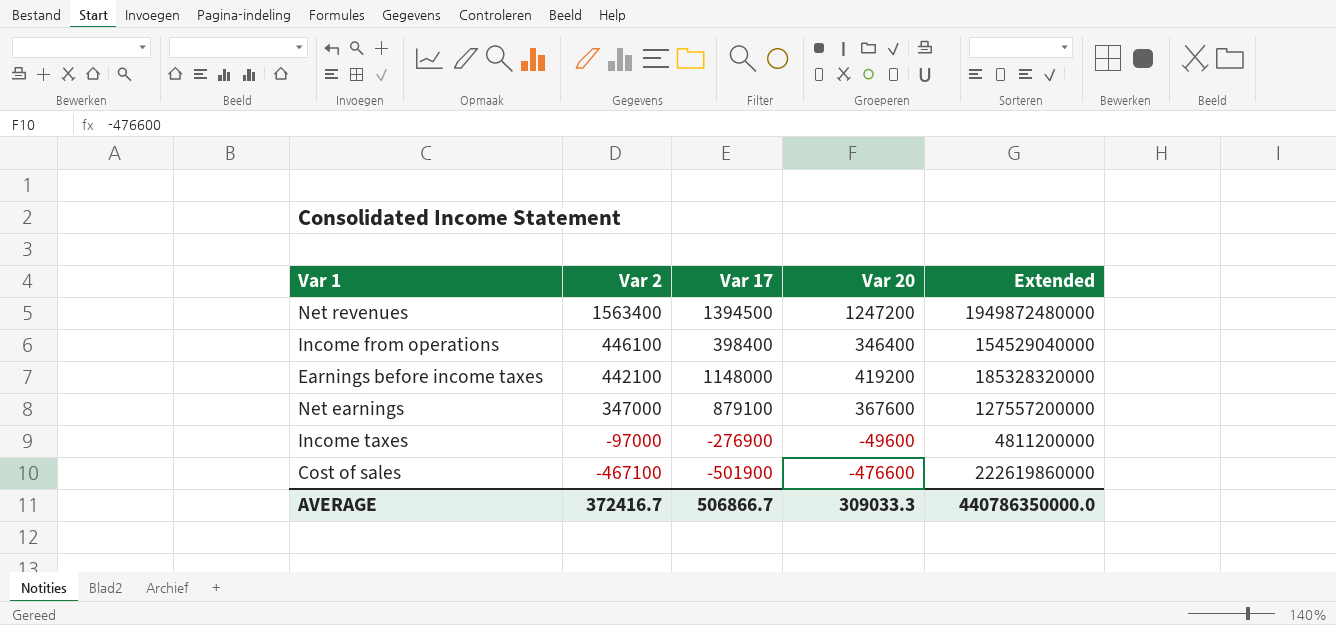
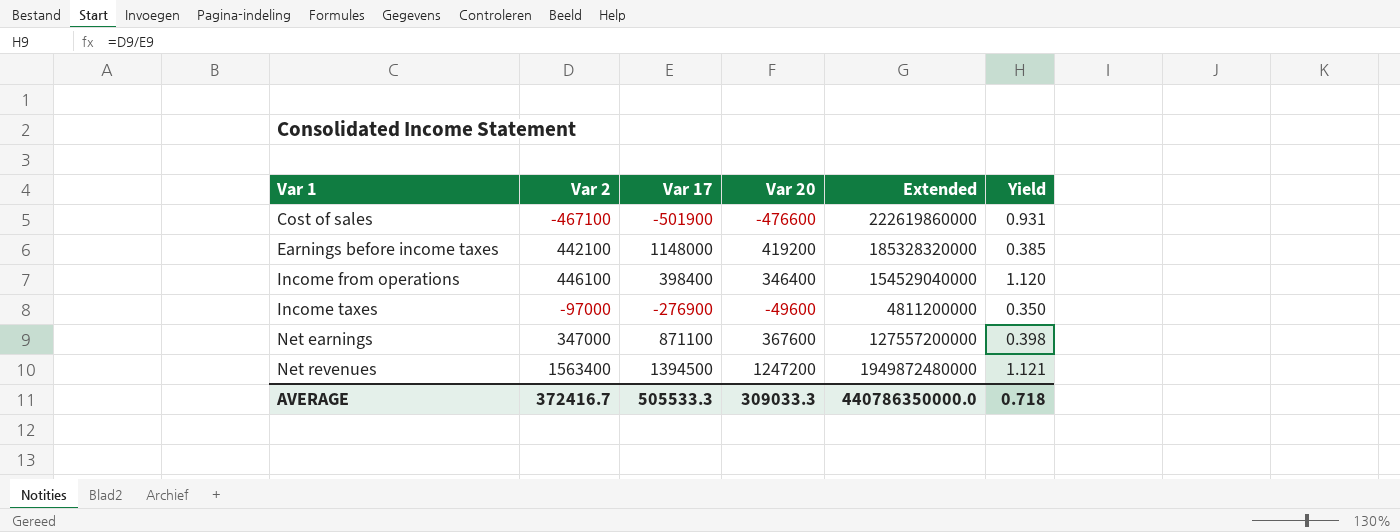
row order: Var 2 descending -> Var 1 ascending
column Yield | formula: none -> [Var 2] / [Var 17]
Net earnings | Var 17: 879100 -> 871100
AVERAGE | Var 17: 506866.7 -> 505533.3

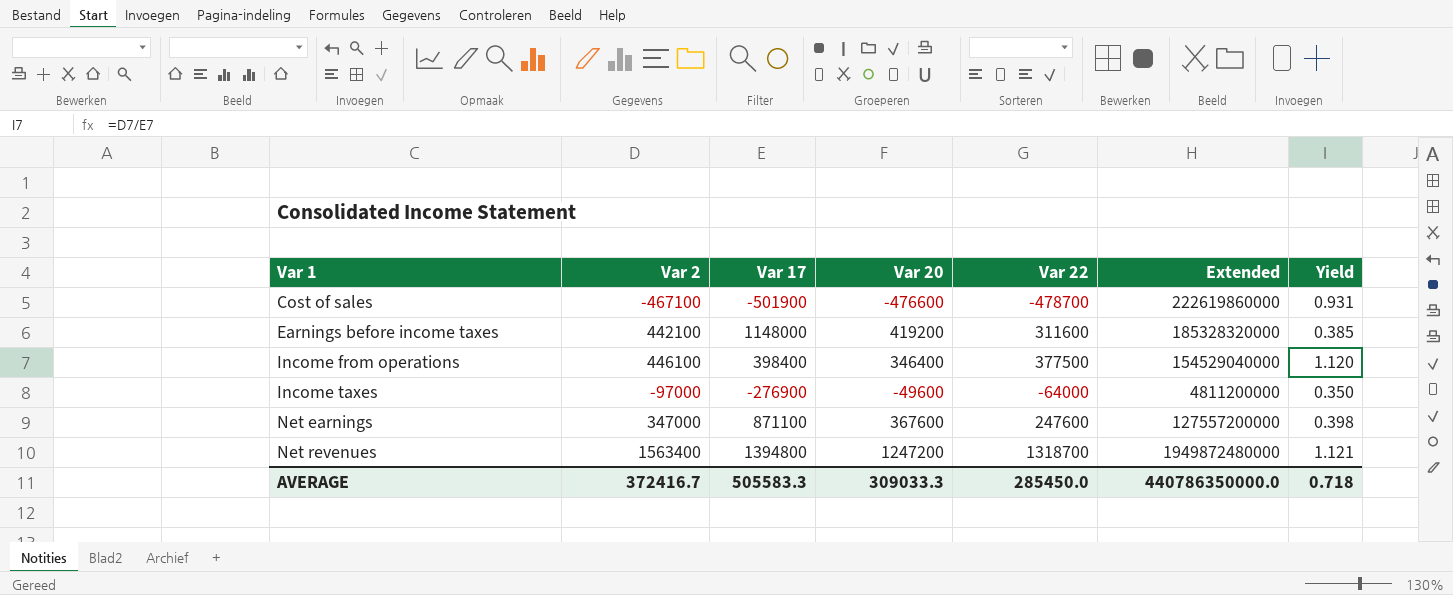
column Var 22 | position: none -> 5
Net revenues | Var 17: 1394500 -> 1394800
AVERAGE | Var 17: 505533.3 -> 505583.3

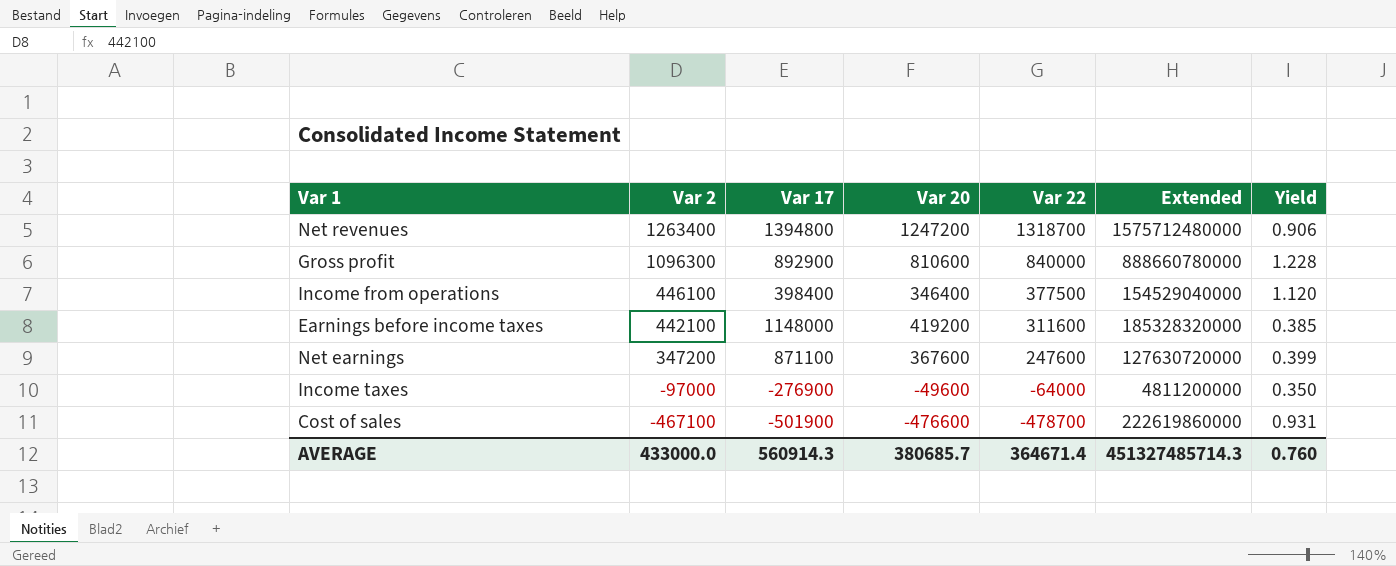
row order: Var 1 ascending -> Var 2 descending
Net revenues | Var 2: 1563400 -> 1263400
Net revenues | Extended: 1949872480000 -> 1575712480000
Net revenues | Yield: 1.121 -> 0.906
row Gross profit: none -> 1096300 | 892900 | 810600 | 840000 | 888660780000 | 1.228
Net earnings | Var 2: 347000 -> 347200
Net earnings | Extended: 127557200000 -> 127630720000
Net earnings | Yield: 0.398 -> 0.399
AVERAGE | Var 2: 372416.7 -> 433000.0
AVERAGE | Var 17: 505583.3 -> 560914.3
AVERAGE | Var 20: 309033.3 -> 380685.7
AVERAGE | Var 22: 285450.0 -> 364671.4
AVERAGE | Extended: 440786350000.0 -> 451327485714.3
AVERAGE | Yield: 0.718 -> 0.760

